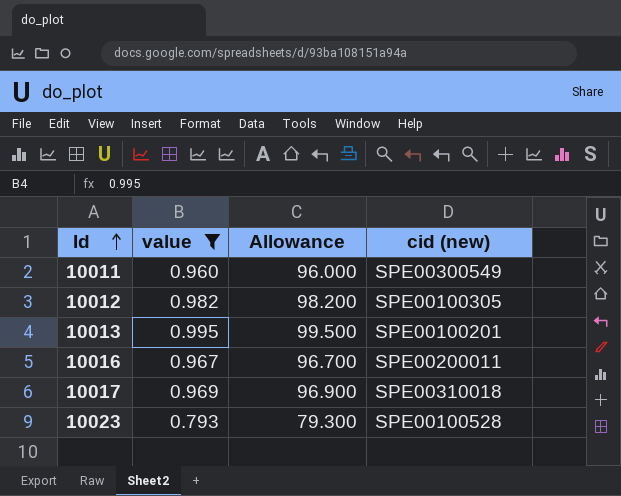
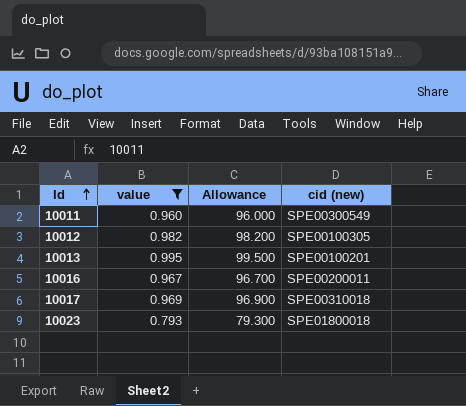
10023 | cid (new): SPE00100528 -> SPE01800018

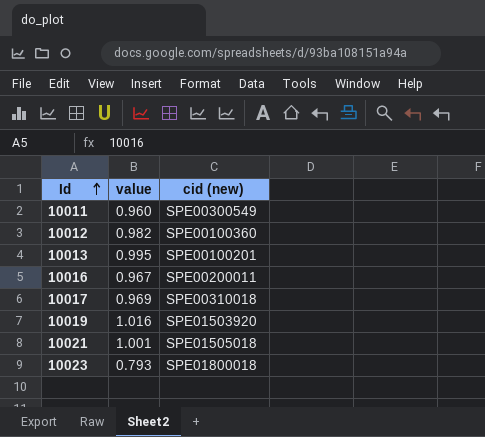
filter: value <= 0.995 -> none
column Allowance | formula: [value] * 100 -> none
10012 | cid (new): SPE00100305 -> SPE00100360

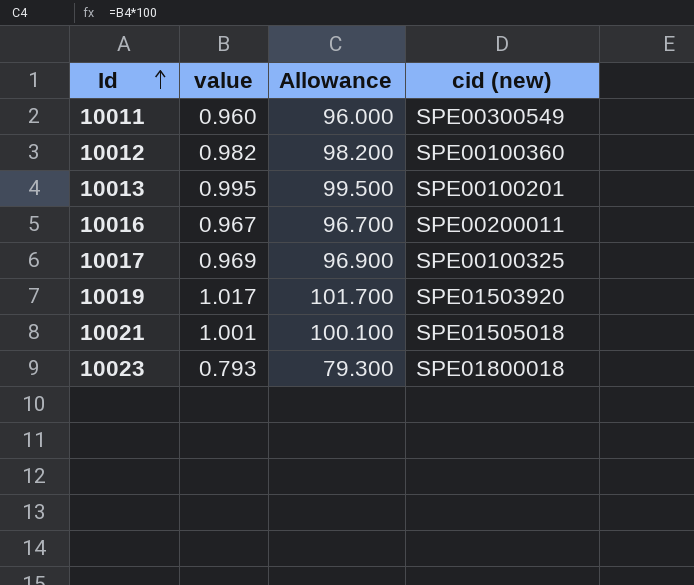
column Allowance | formula: none -> [value] * 100
10017 | cid (new): SPE00310018 -> SPE00100325
10019 | value: 1.016 -> 1.017

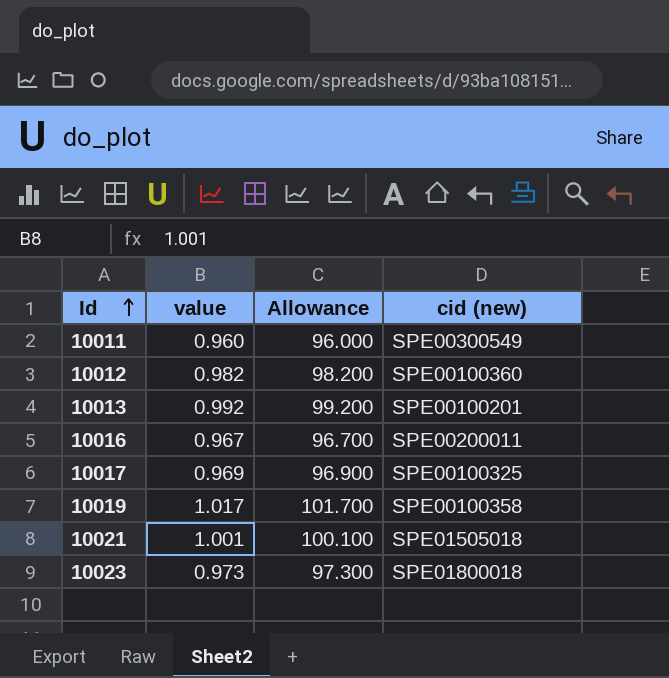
10013 | value: 0.995 -> 0.992
10013 | Allowance: 99.500 -> 99.200
10019 | cid (new): SPE01503920 -> SPE00100358
10023 | value: 0.793 -> 0.973
10023 | Allowance: 79.300 -> 97.300

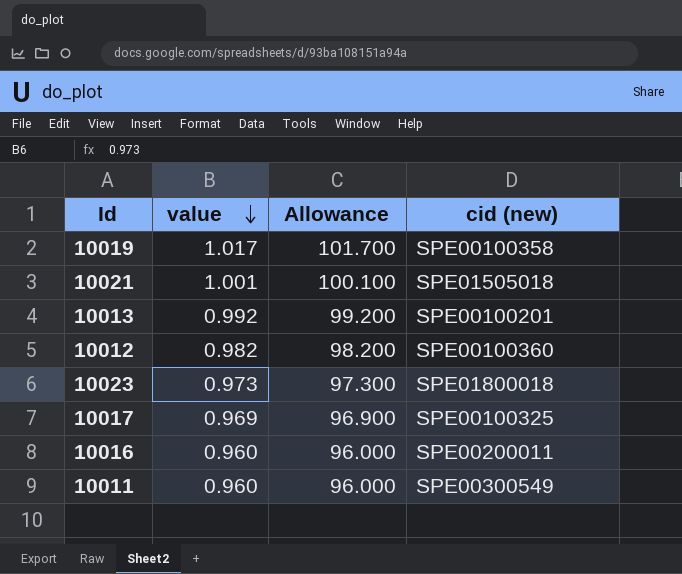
row order: Id ascending -> value descending
10016 | value: 0.967 -> 0.960
10016 | Allowance: 96.700 -> 96.000

